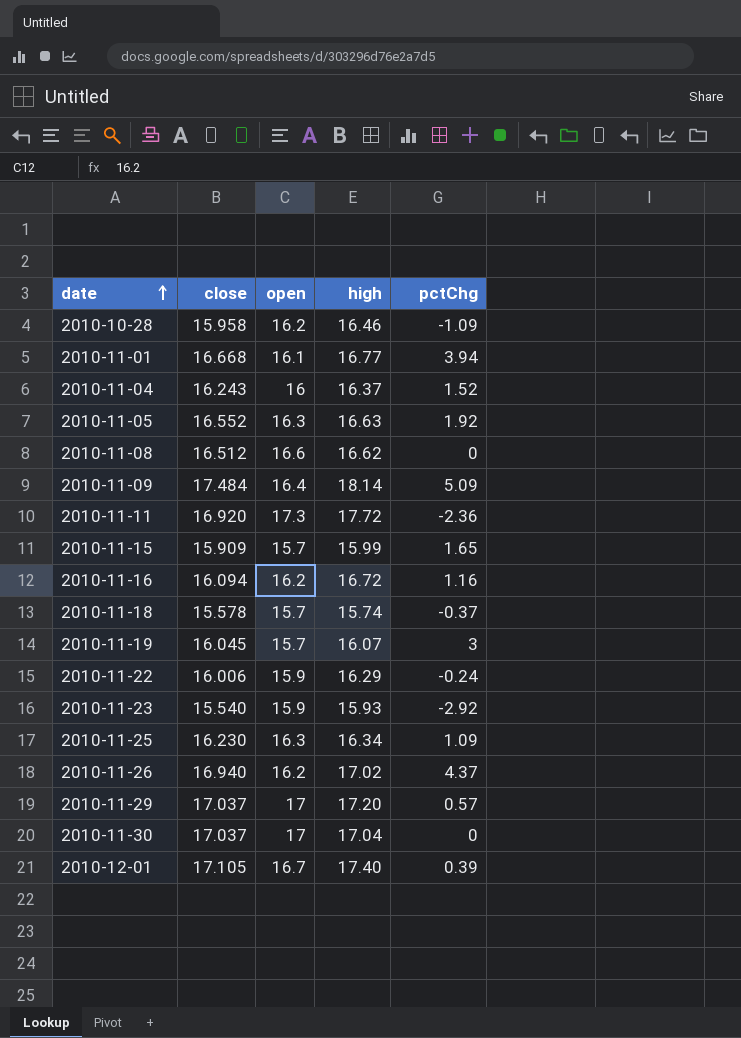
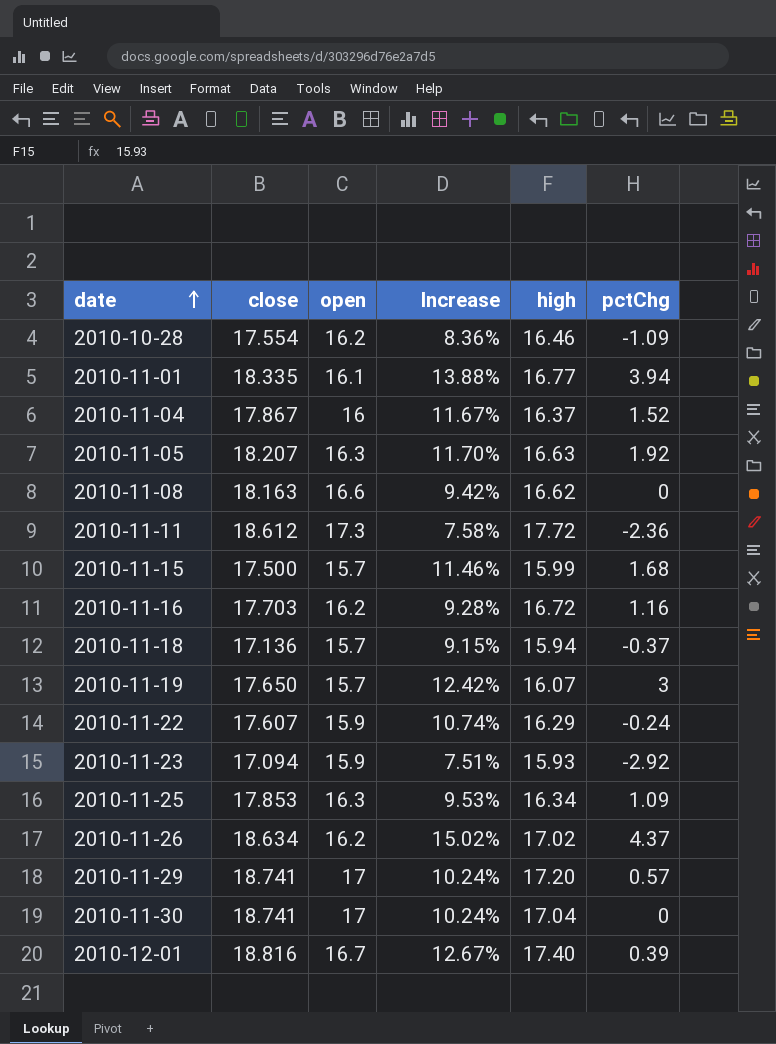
column Increase | formula: none -> ([close] - [open]) / [open]
row 2010-11-09: 17.484 | 16.4 | 18.14 | 5.09 -> none
2010-10-28 | close: 15.958 -> 17.554
2010-11-01 | close: 16.668 -> 18.335
2010-11-04 | close: 16.243 -> 17.867
2010-11-05 | close: 16.552 -> 18.207
2010-11-08 | close: 16.512 -> 18.163
2010-11-11 | close: 16.920 -> 18.612
2010-11-15 | close: 15.909 -> 17.500
2010-11-15 | pctChg: 1.65 -> 1.68
2010-11-16 | close: 16.094 -> 17.703
2010-11-18 | close: 15.578 -> 17.136
2010-11-18 | high: 15.74 -> 15.94
2010-11-19 | close: 16.045 -> 17.650
2010-11-22 | close: 16.006 -> 17.607
2010-11-23 | close: 15.540 -> 17.094
2010-11-25 | close: 16.230 -> 17.853
2010-11-26 | close: 16.940 -> 18.634
2010-11-29 | close: 17.037 -> 18.741
2010-11-30 | close: 17.037 -> 18.741
2010-12-01 | close: 17.105 -> 18.816

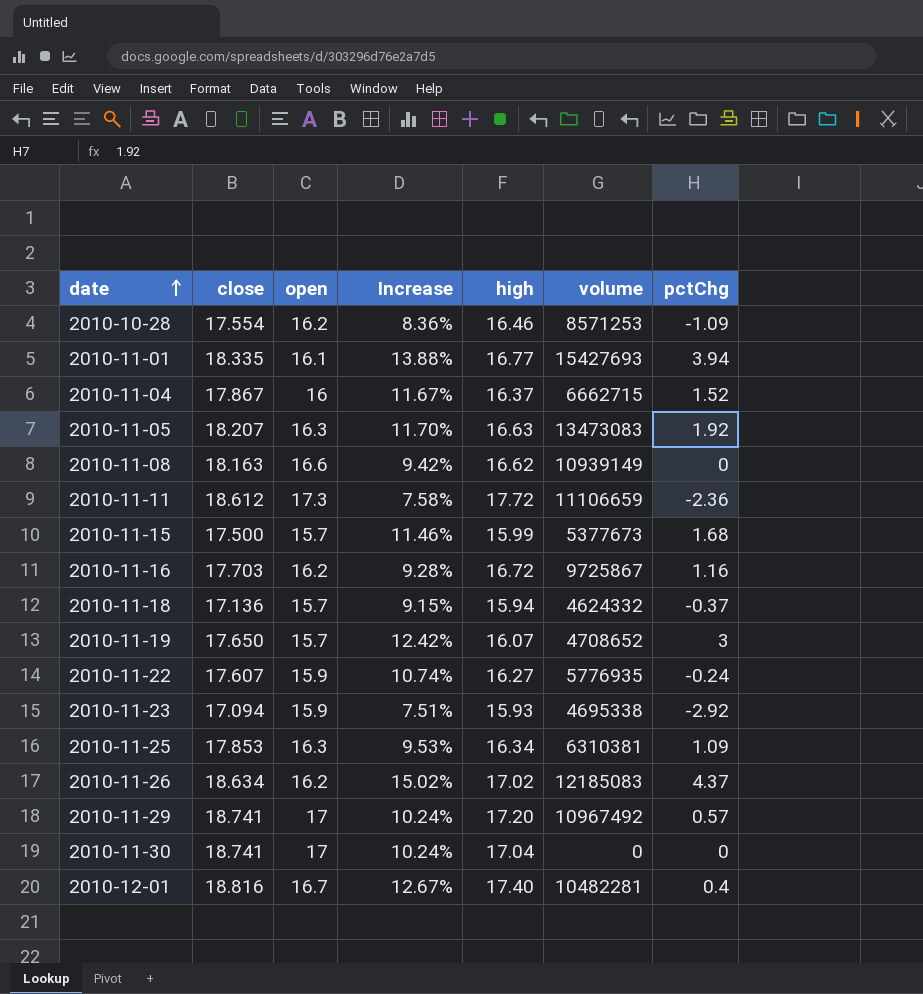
column volume | position: none -> 6
2010-11-22 | high: 16.29 -> 16.27
2010-12-01 | pctChg: 0.39 -> 0.4

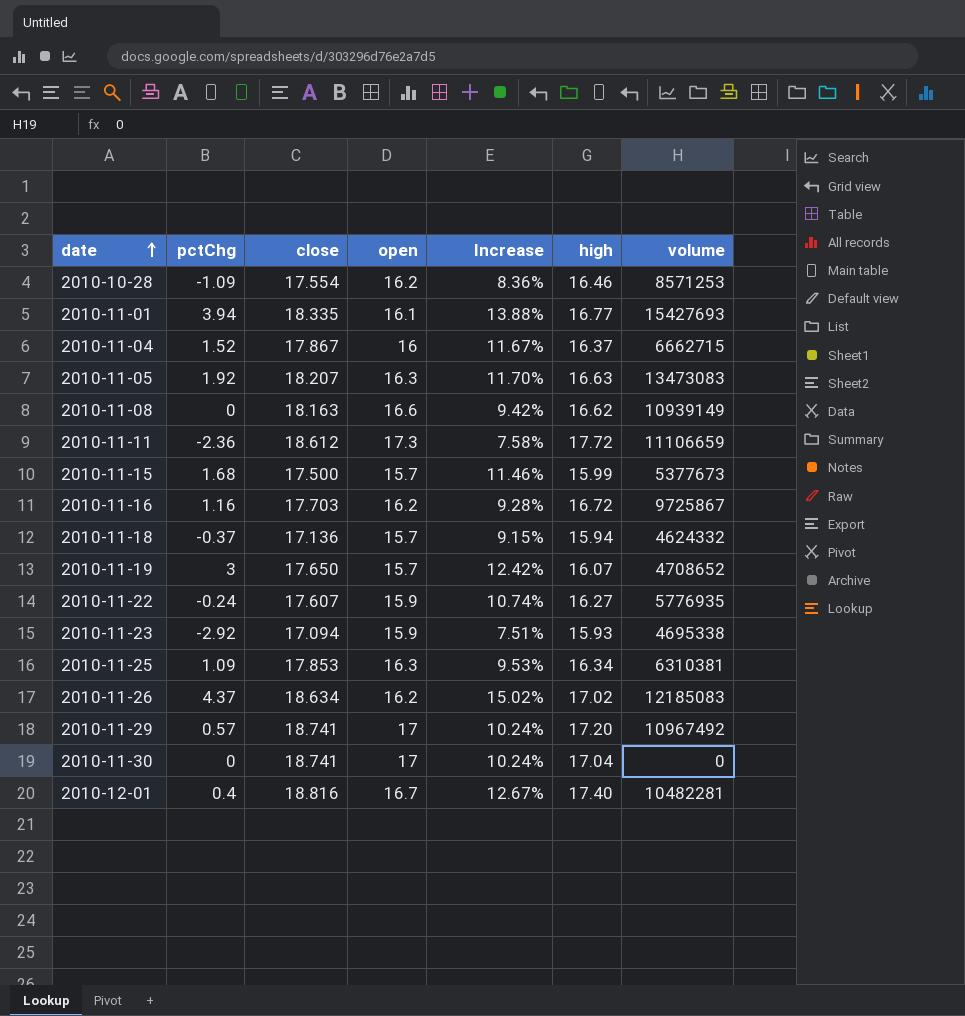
column pctChg | position: 7 -> 2

